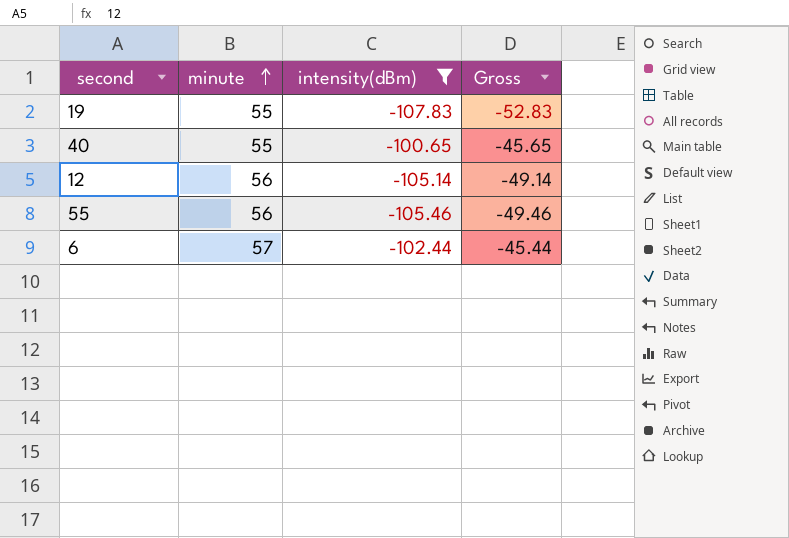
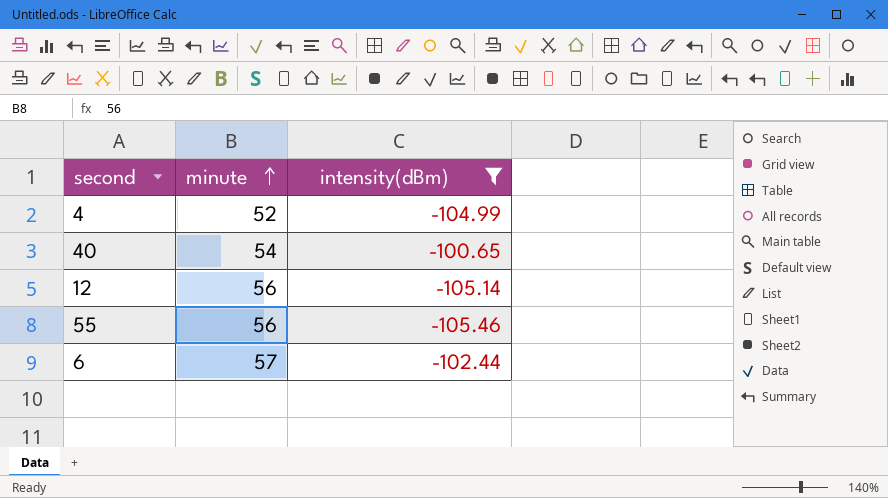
column Gross | formula: [minute] + [intensity(dBm)] -> none
row 19: 55 | -107.83 | -52.83 -> none
row 4: none -> 52 | -104.99
40 | minute: 55 -> 54

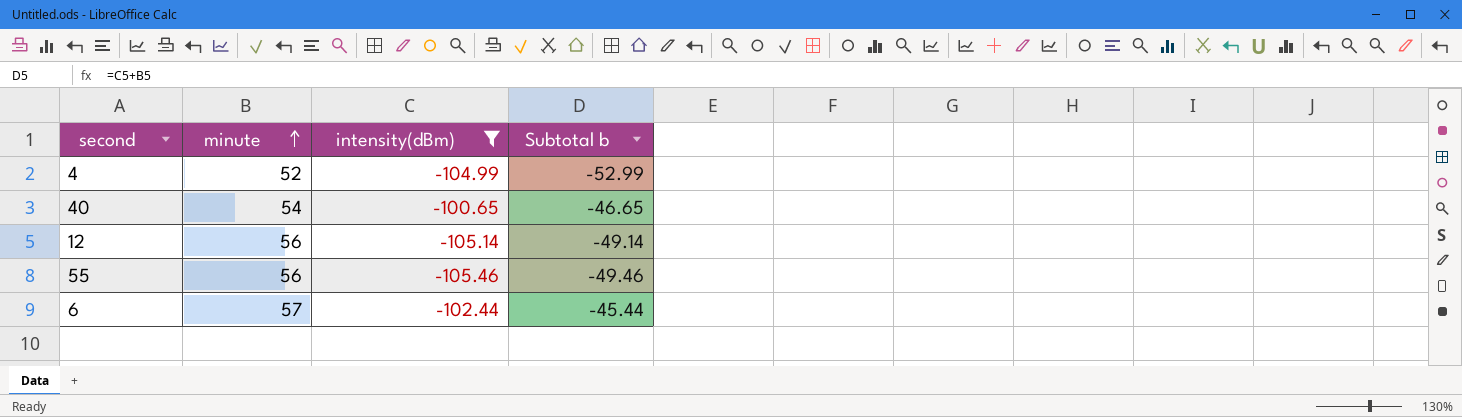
column Subtotal b | formula: none -> [minute] + [intensity(dBm)]

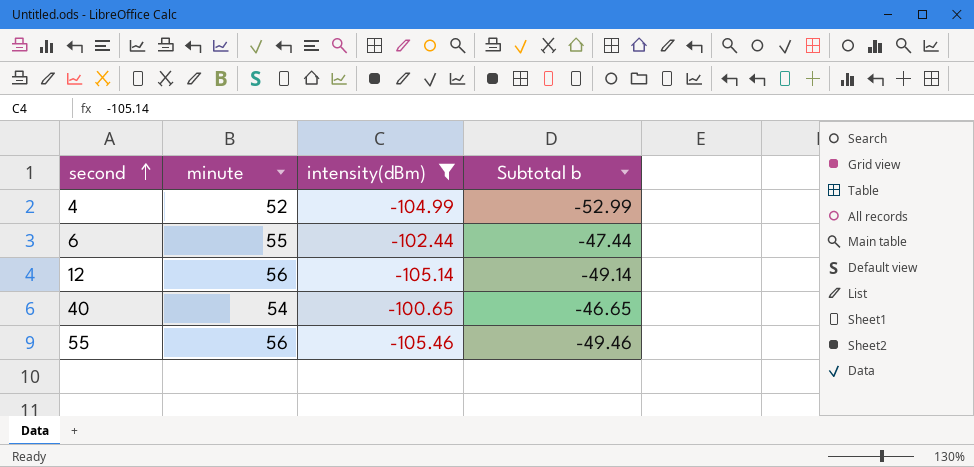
row order: minute ascending -> second ascending
6 | minute: 57 -> 55
6 | Subtotal b: -45.44 -> -47.44

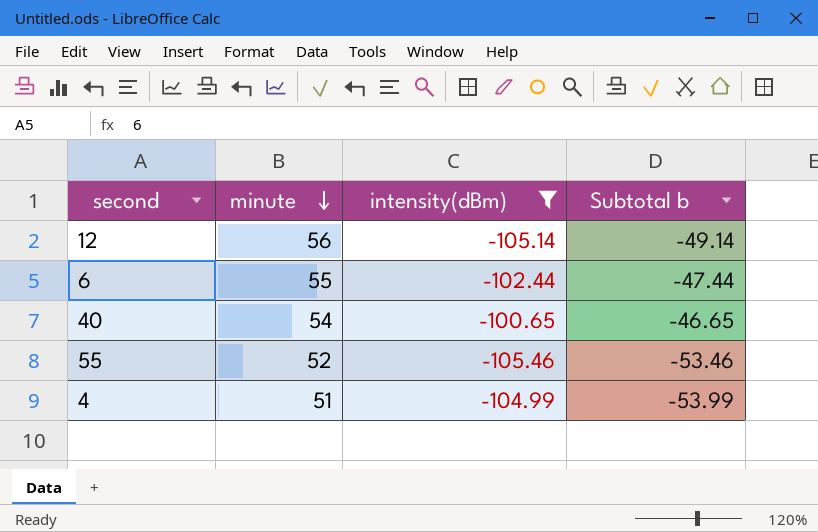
row order: second ascending -> minute descending
55 | minute: 56 -> 52
55 | Subtotal b: -49.46 -> -53.46
4 | minute: 52 -> 51
4 | Subtotal b: -52.99 -> -53.99

